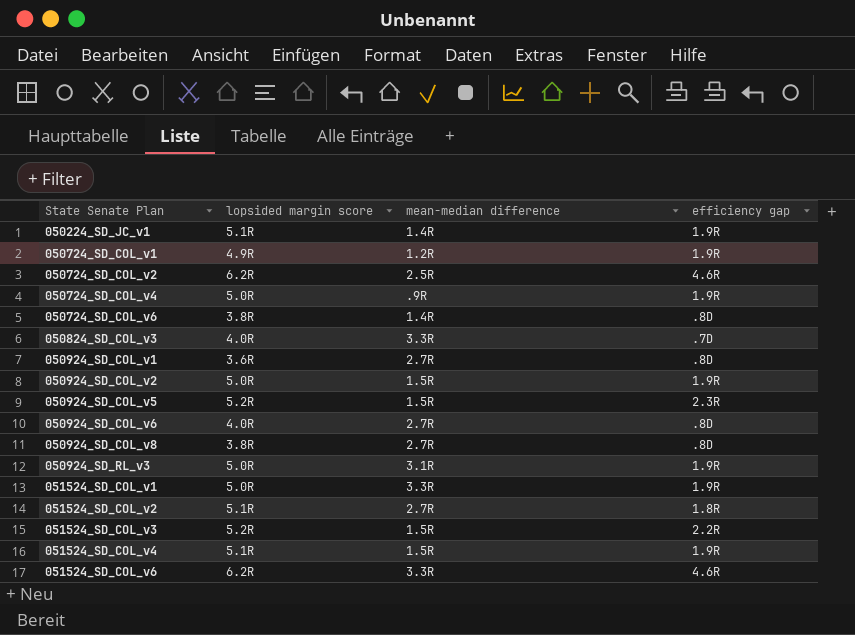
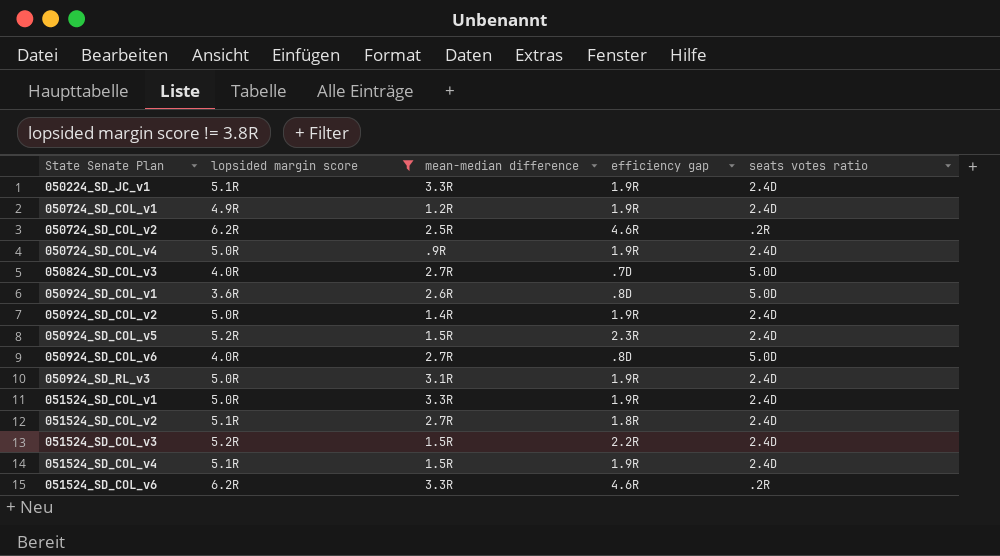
filter: none -> lopsided margin score != 3.8R
column seats votes ratio | position: none -> 5
050224_SD_JC_v1 | mean-median difference: 1.4R -> 3.3R
050824_SD_COL_v3 | mean-median difference: 3.3R -> 2.7R
050924_SD_COL_v1 | mean-median difference: 2.7R -> 2.6R
050924_SD_COL_v2 | mean-median difference: 1.5R -> 1.4R

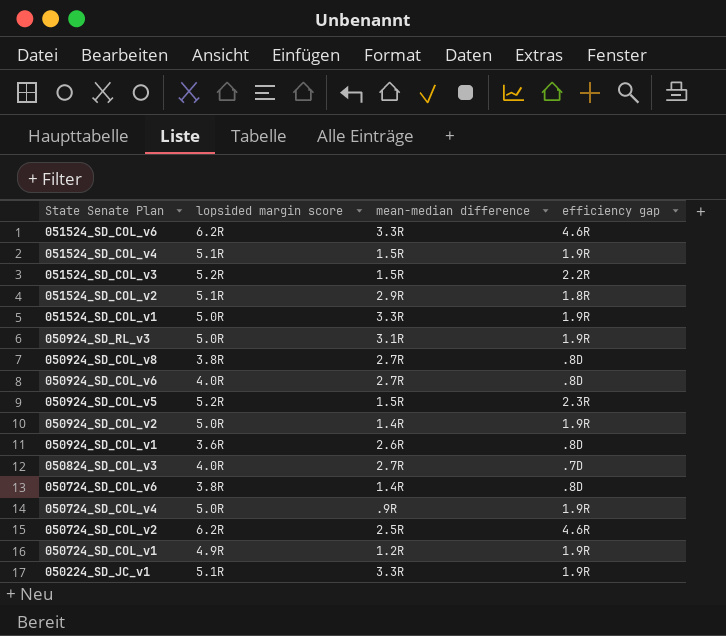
filter: lopsided margin score != 3.8R -> none
row order: State Senate Plan ascending -> State Senate Plan descending
column seats votes ratio | position: 5 -> none
051524_SD_COL_v2 | mean-median difference: 2.7R -> 2.9R

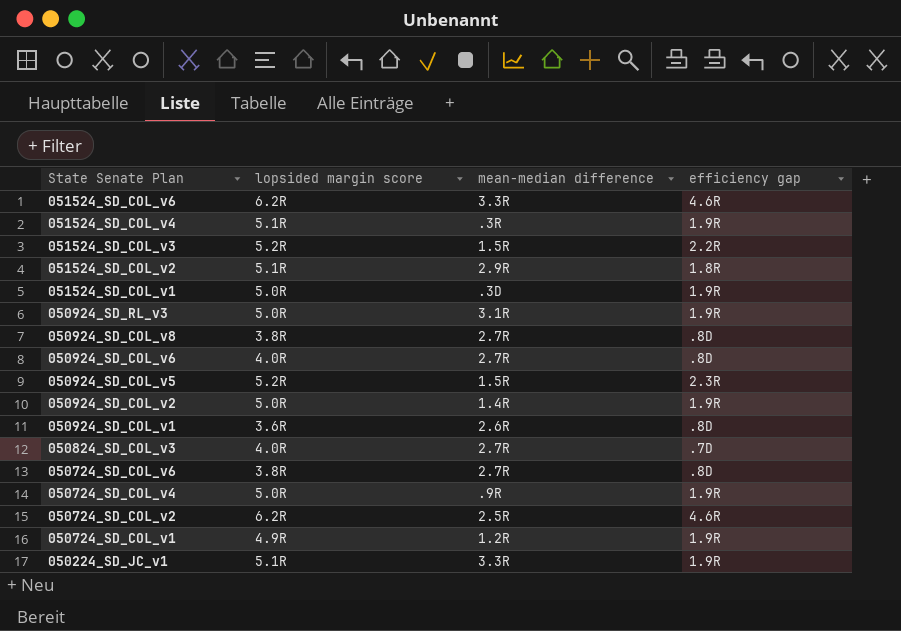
051524_SD_COL_v4 | mean-median difference: 1.5R -> .3R
051524_SD_COL_v1 | mean-median difference: 3.3R -> .3D
050724_SD_COL_v6 | mean-median difference: 1.4R -> 2.7R

